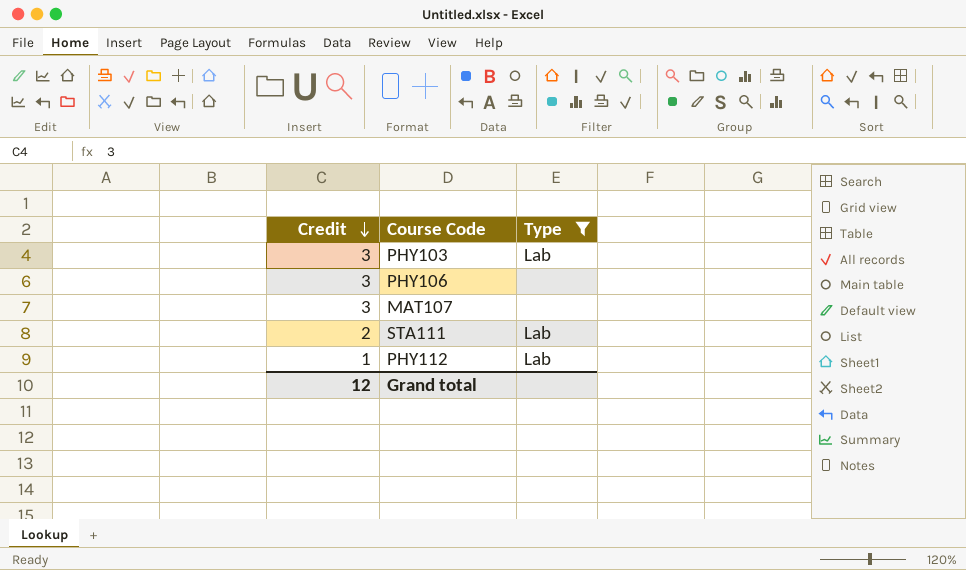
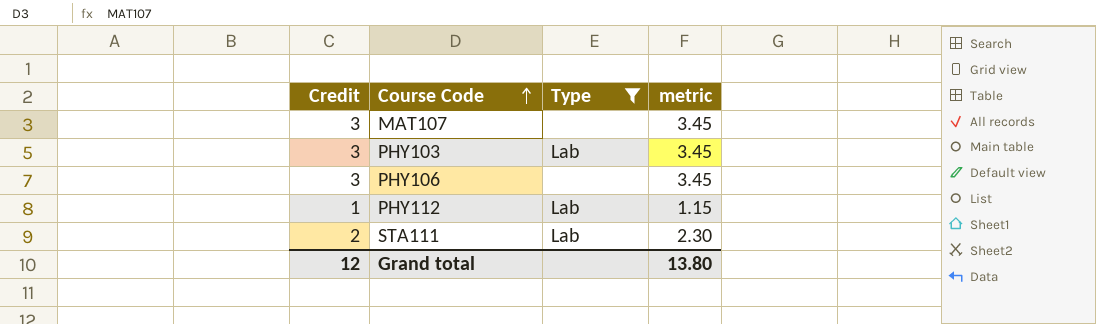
row order: Credit descending -> Course Code ascending
column metric | formula: none -> [Credit] * 1.15

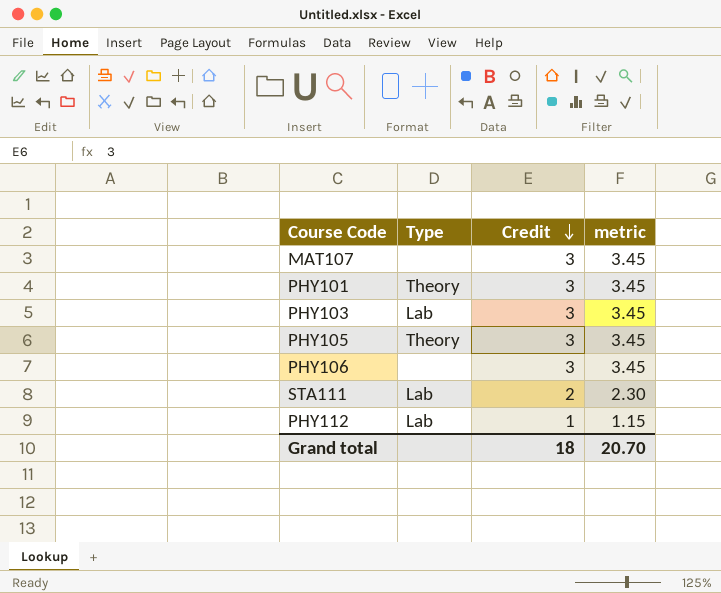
filter: Type != Theory -> none
row order: Course Code ascending -> Credit descending
column Credit | position: 1 -> 3
Grand total | Credit: 12 -> 18
Grand total | metric: 13.80 -> 20.70

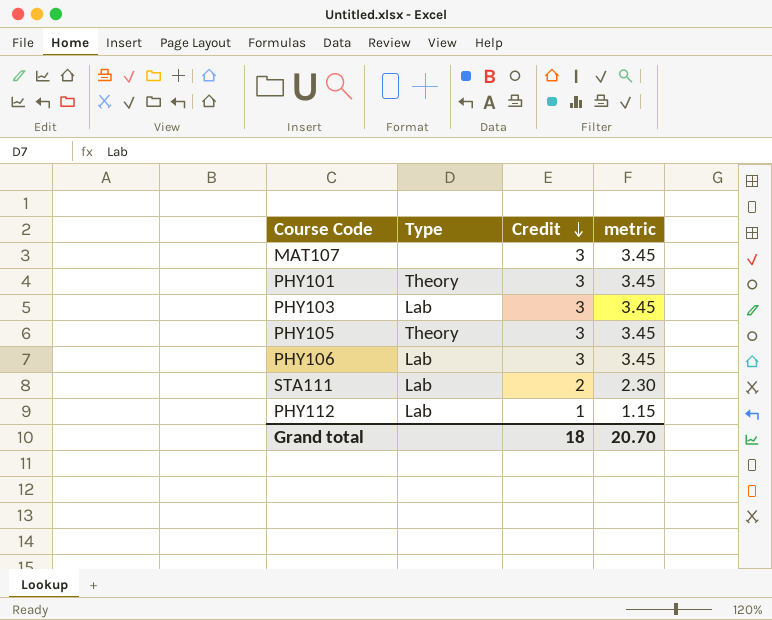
PHY106 | Type: none -> Lab

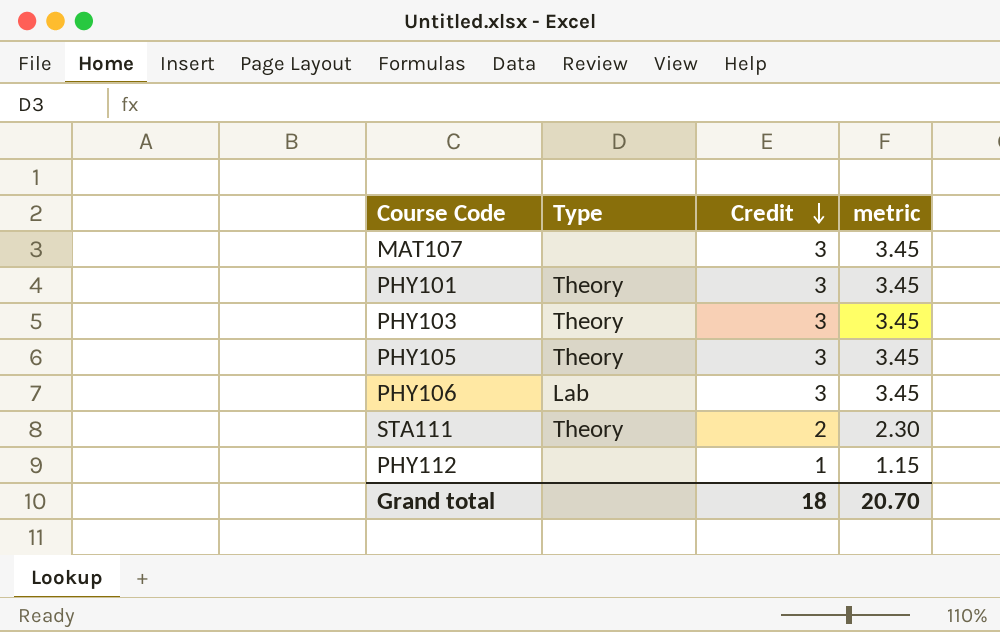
PHY103 | Type: Lab -> Theory
STA111 | Type: Lab -> Theory
PHY112 | Type: Lab -> none

